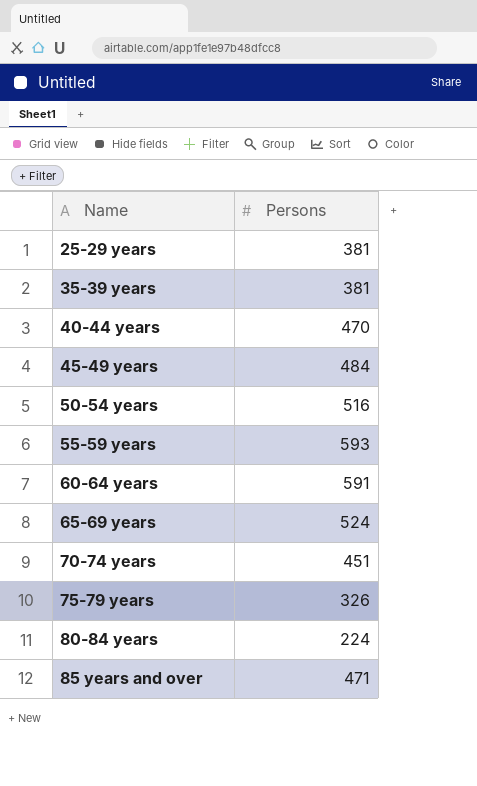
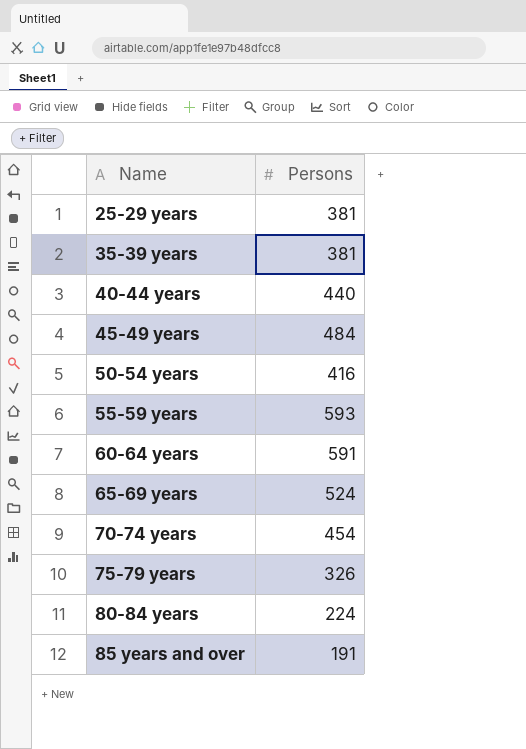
40-44 years | Persons: 470 -> 440
50-54 years | Persons: 516 -> 416
70-74 years | Persons: 451 -> 454
85 years and over | Persons: 471 -> 191

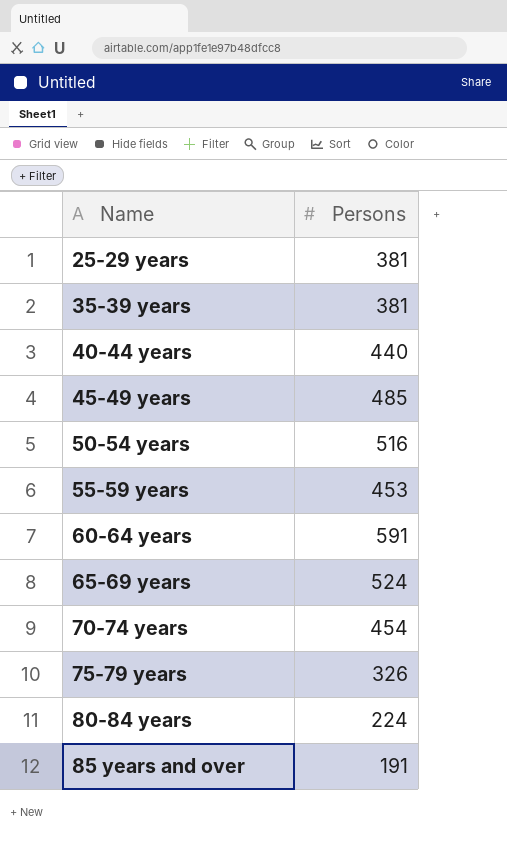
45-49 years | Persons: 484 -> 485
50-54 years | Persons: 416 -> 516
55-59 years | Persons: 593 -> 453

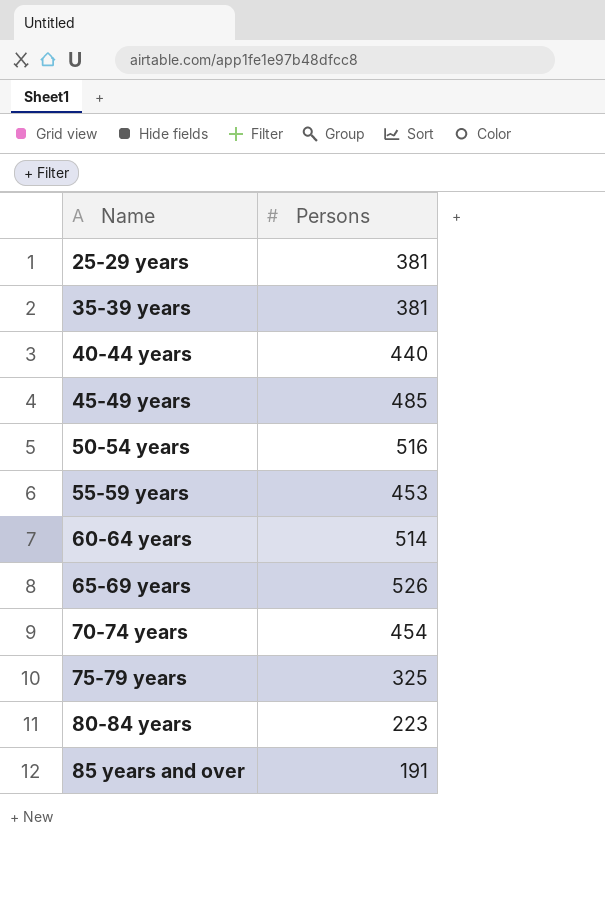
60-64 years | Persons: 591 -> 514
65-69 years | Persons: 524 -> 526
75-79 years | Persons: 326 -> 325
80-84 years | Persons: 224 -> 223

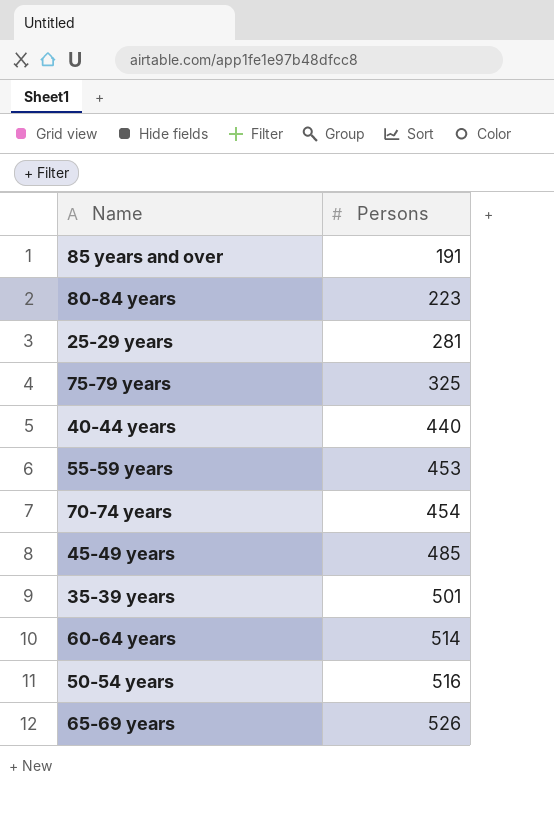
row order: Name ascending -> Persons ascending
25-29 years | Persons: 381 -> 281
35-39 years | Persons: 381 -> 501

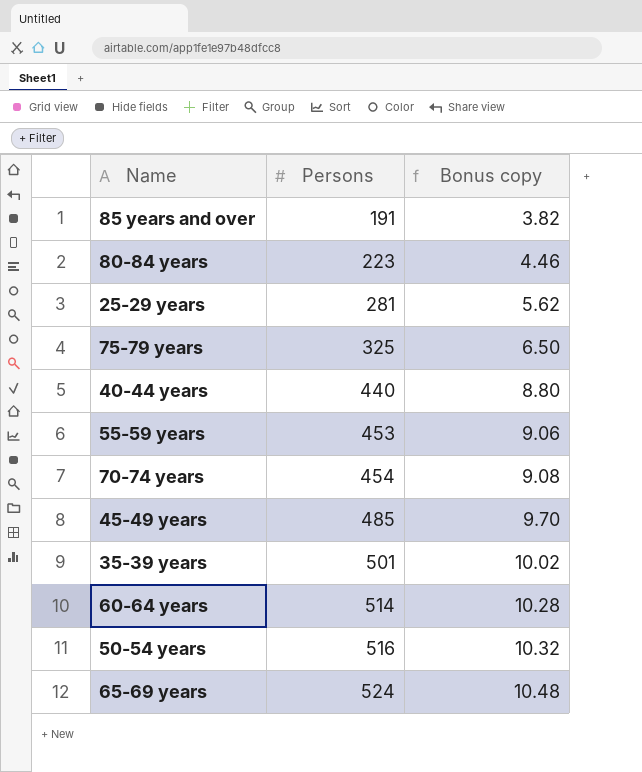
column Bonus copy | formula: none -> [Persons] * 0.02
65-69 years | Persons: 526 -> 524

